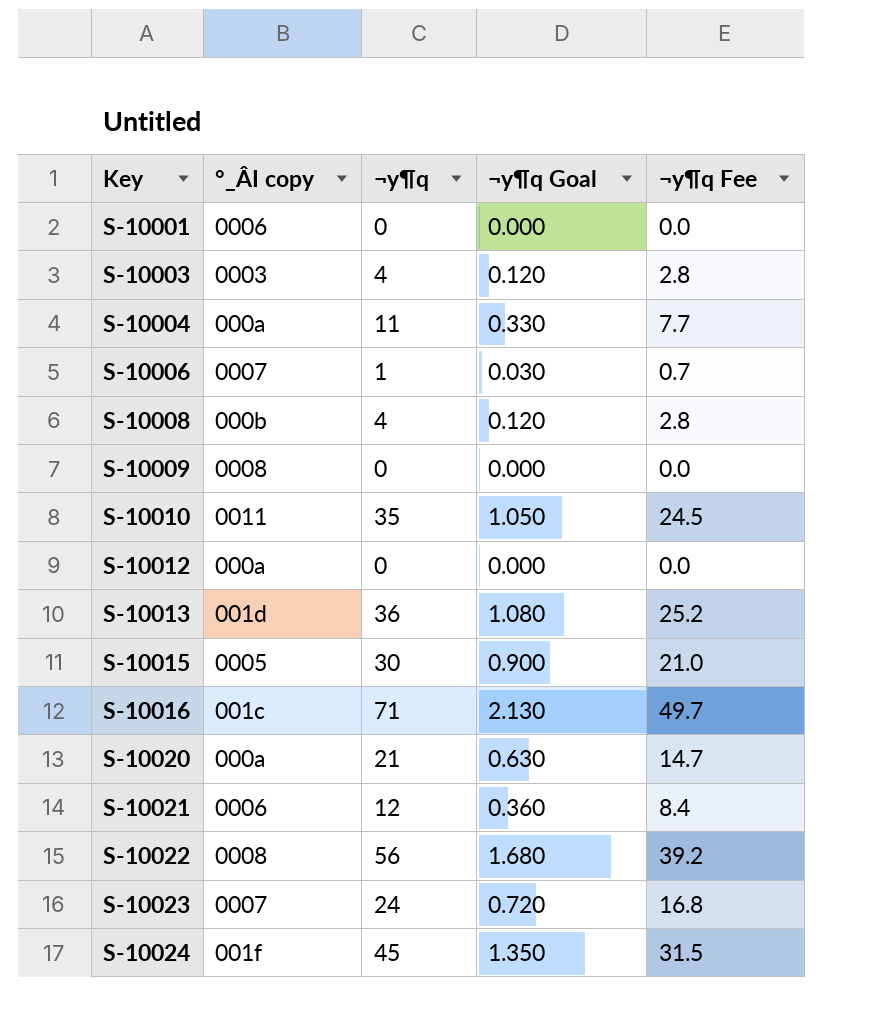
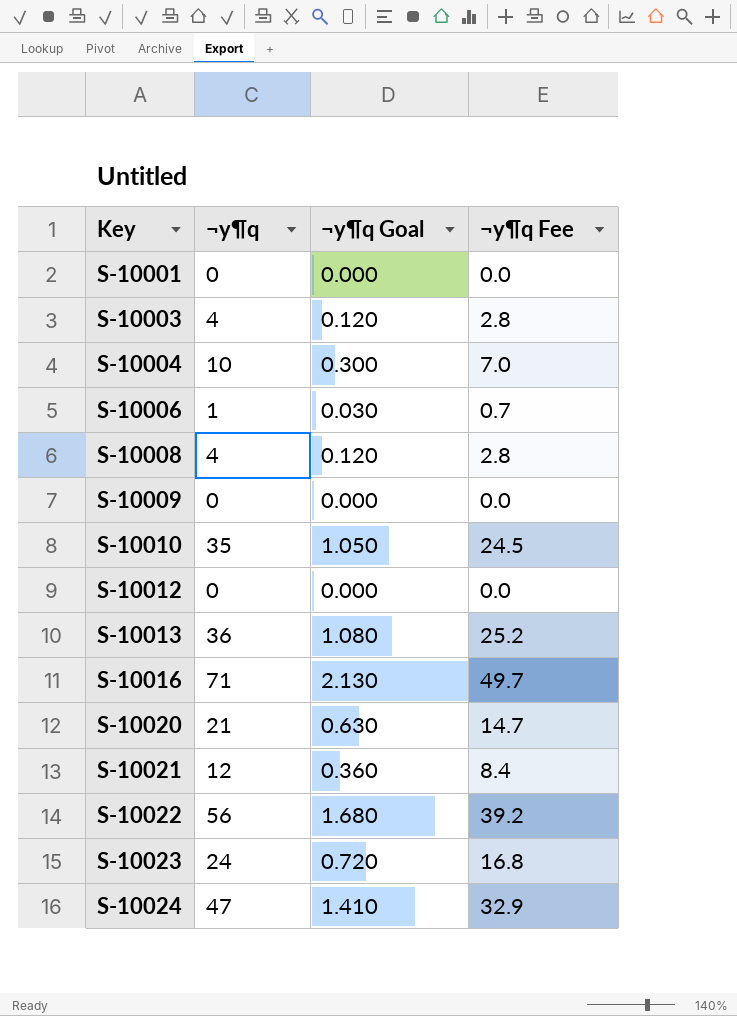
column °_ÂI copy | position: 2 -> none
row S-10015: 0005 | 30 | 0.900 | 21.0 -> none
S-10004 | ¬y¶q: 11 -> 10
S-10004 | ¬y¶q Goal: 0.330 -> 0.300
S-10004 | ¬y¶q Fee: 7.7 -> 7.0
S-10024 | ¬y¶q: 45 -> 47
S-10024 | ¬y¶q Goal: 1.350 -> 1.410
S-10024 | ¬y¶q Fee: 31.5 -> 32.9

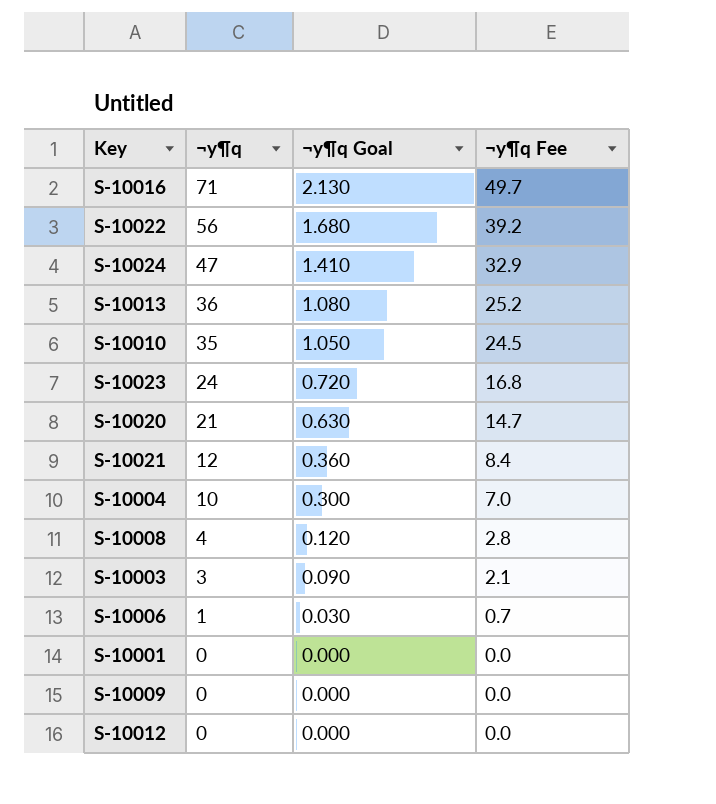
row order: Key ascending -> ¬y¶q descending
S-10003 | ¬y¶q: 4 -> 3
S-10003 | ¬y¶q Goal: 0.120 -> 0.090
S-10003 | ¬y¶q Fee: 2.8 -> 2.1

